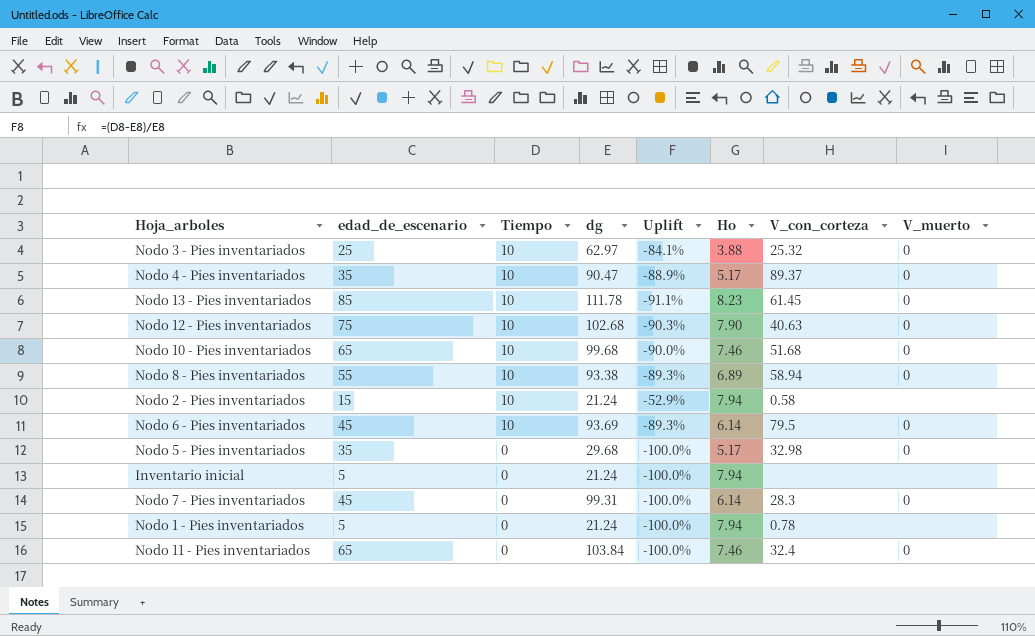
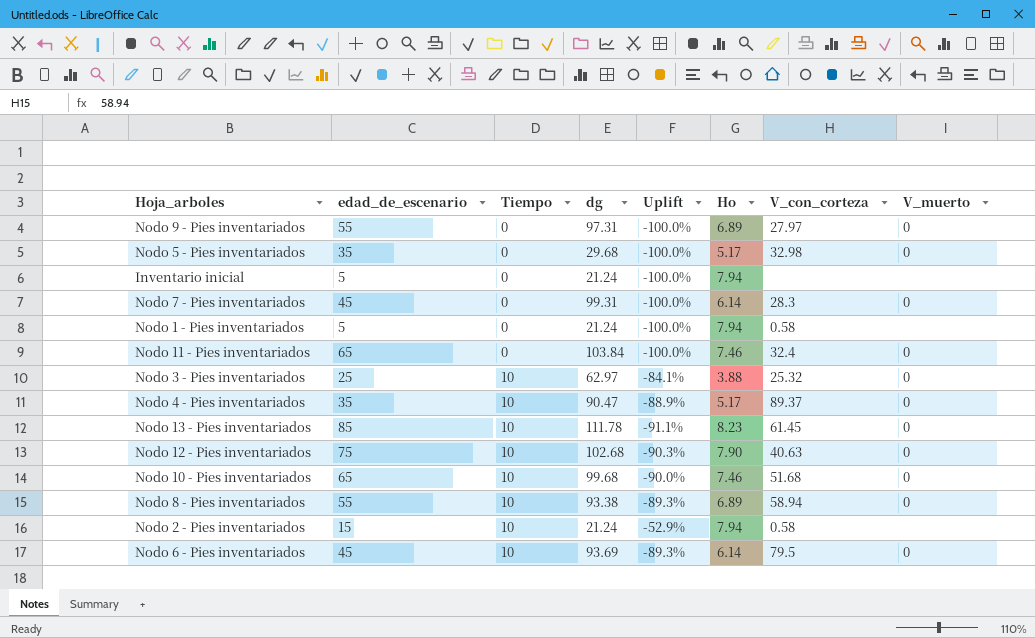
row order: Tiempo descending -> Tiempo ascending
row Nodo 9 - Pies inventariados: none -> 55 | 0 | 97.31 | -100.0% | 6.89 | 27.97 | 0
Nodo 1 - Pies inventariados | V_con_corteza: 0.78 -> 0.58

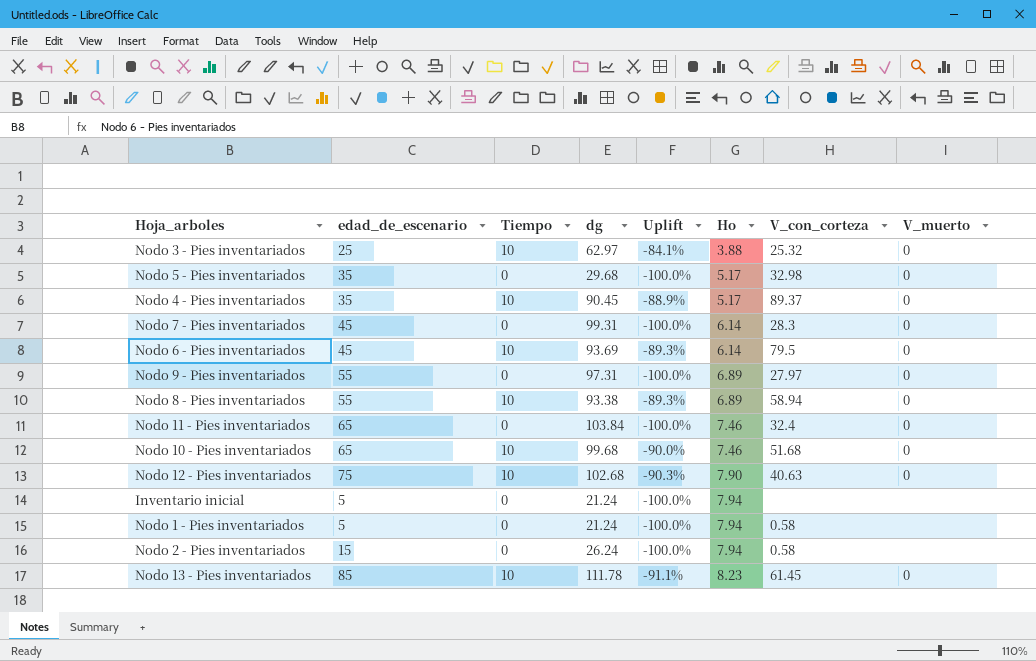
row order: Tiempo ascending -> Ho ascending
Nodo 4 - Pies inventariados | dg: 90.47 -> 90.45
Nodo 2 - Pies inventariados | Tiempo: 10 -> 0
Nodo 2 - Pies inventariados | dg: 21.24 -> 26.24
Nodo 2 - Pies inventariados | Uplift: -52.9% -> -100.0%

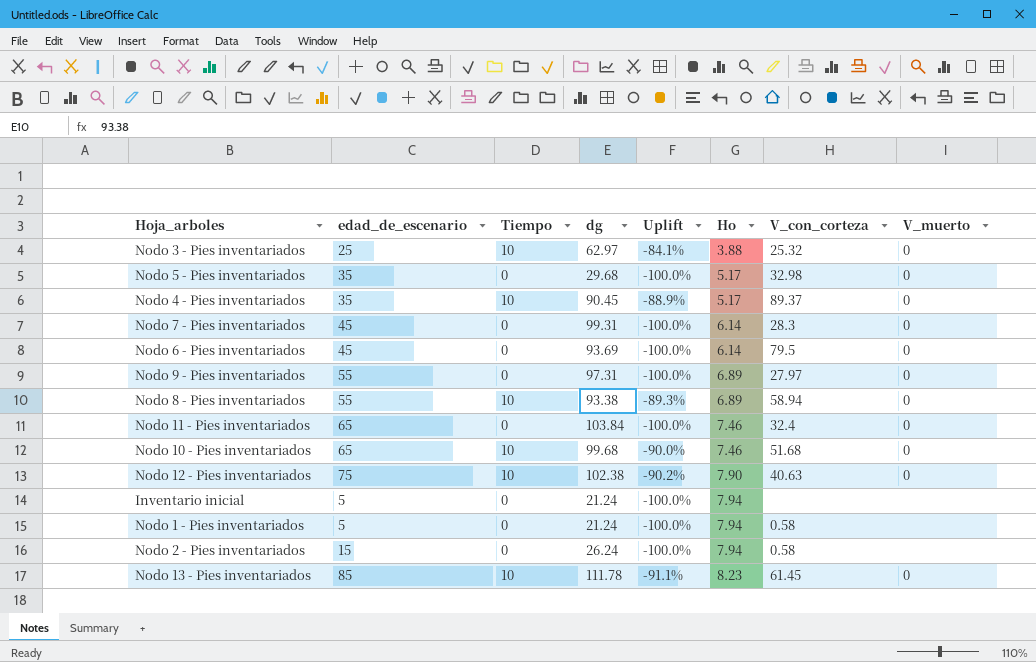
Nodo 6 - Pies inventariados | Tiempo: 10 -> 0
Nodo 6 - Pies inventariados | Uplift: -89.3% -> -100.0%
Nodo 12 - Pies inventariados | dg: 102.68 -> 102.38
Nodo 12 - Pies inventariados | Uplift: -90.3% -> -90.2%

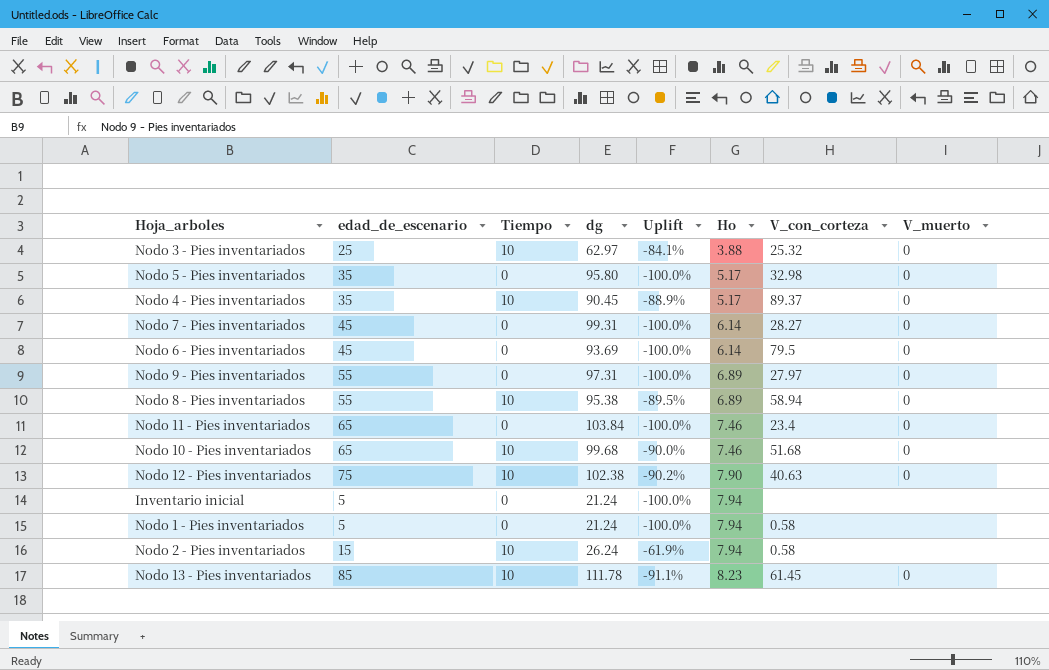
Nodo 5 - Pies inventariados | dg: 29.68 -> 95.80
Nodo 7 - Pies inventariados | V_con_corteza: 28.3 -> 28.27
Nodo 8 - Pies inventariados | dg: 93.38 -> 95.38
Nodo 8 - Pies inventariados | Uplift: -89.3% -> -89.5%
Nodo 11 - Pies inventariados | V_con_corteza: 32.4 -> 23.4
Nodo 2 - Pies inventariados | Tiempo: 0 -> 10
Nodo 2 - Pies inventariados | Uplift: -100.0% -> -61.9%

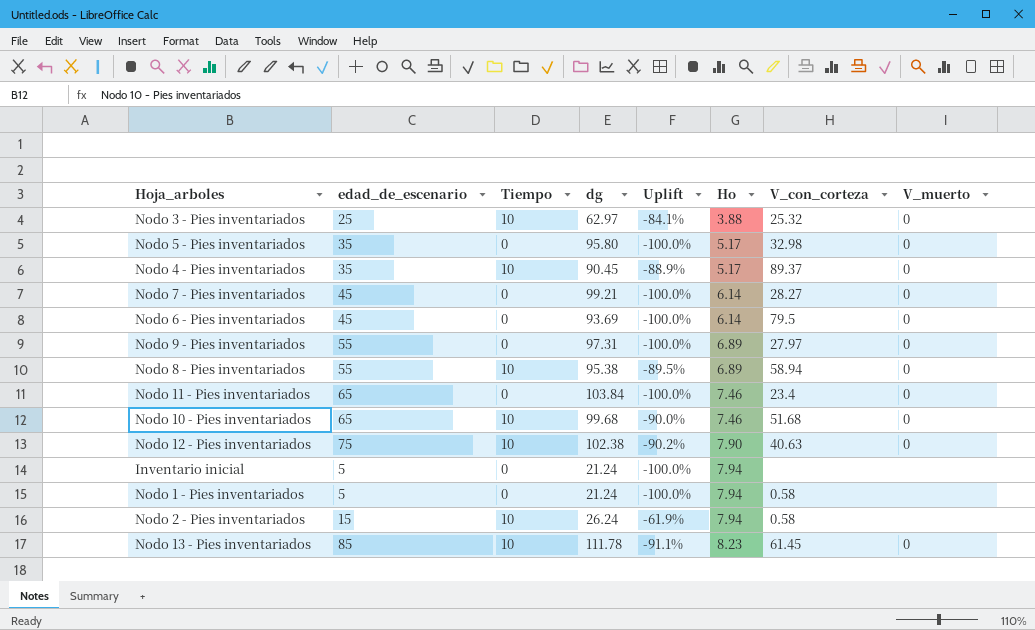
Nodo 7 - Pies inventariados | dg: 99.31 -> 99.21

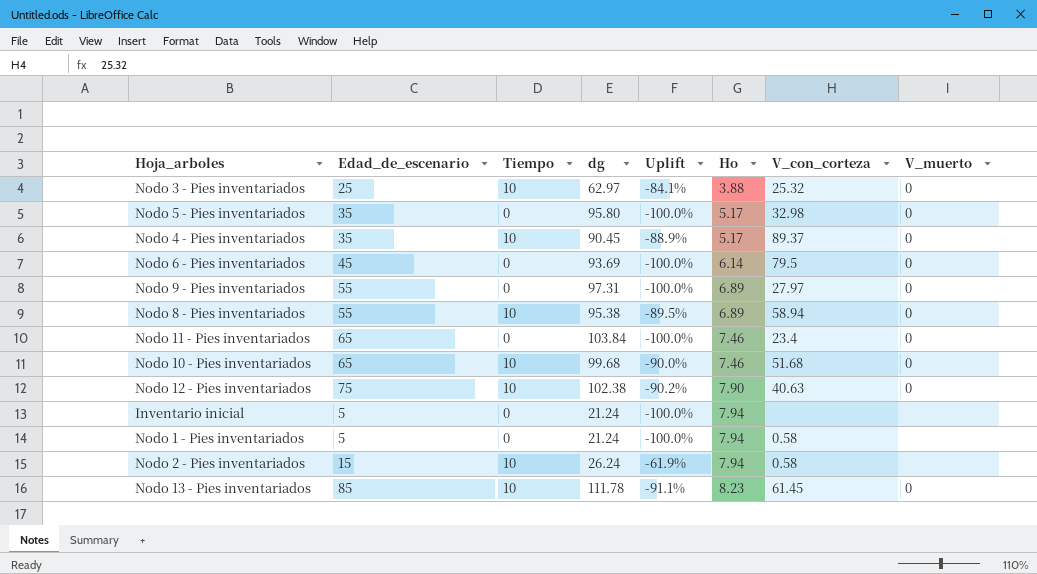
column name: edad_de_escenario -> Edad_de_escenario
row Nodo 7 - Pies inventariados: 45 | 0 | 99.21 | -100.0% | 6.14 | 28.27 | 0 -> none

